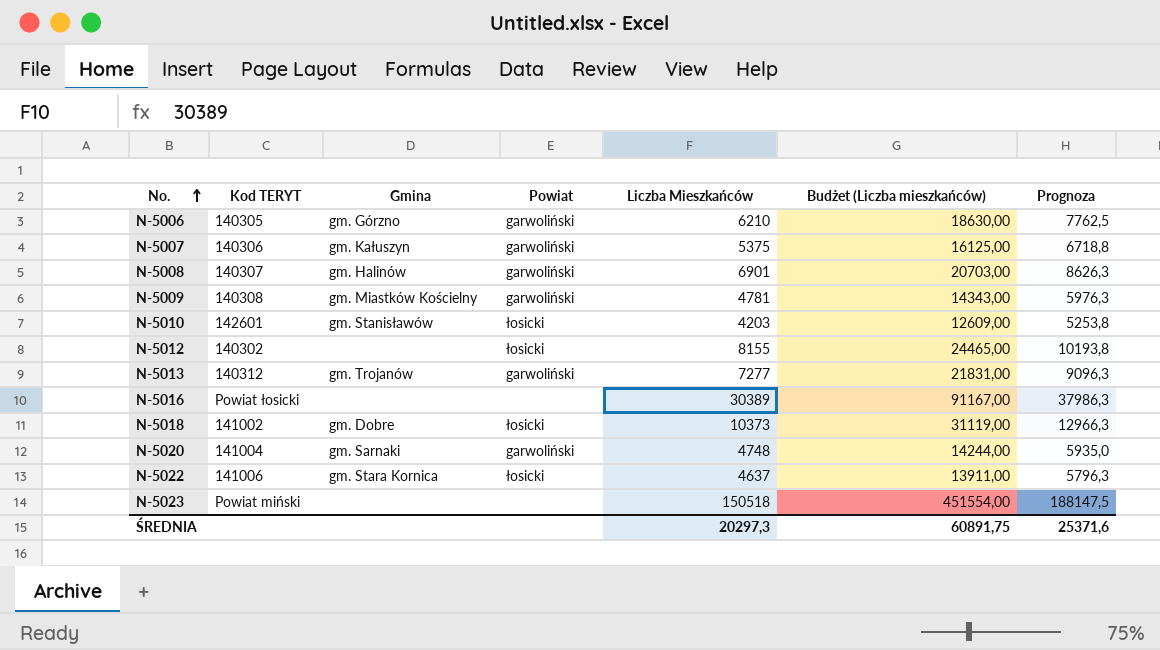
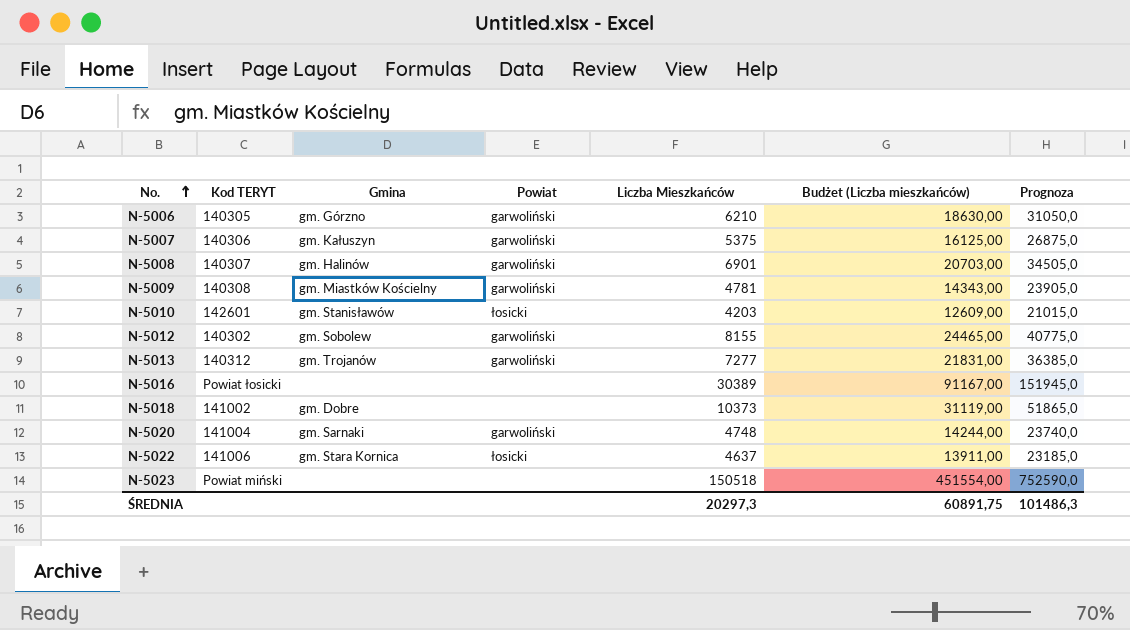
column Prognoza | formula: [Liczba Mieszkańców] * 1,25 -> [Liczba Mieszkańców] * 5
N-5012 | Gmina: none -> gm. Sobolew
N-5012 | Powiat: łosicki -> garwoliński
N-5018 | Powiat: łosicki -> none
ŚREDNIA | Prognoza: 25371,6 -> 101486,3

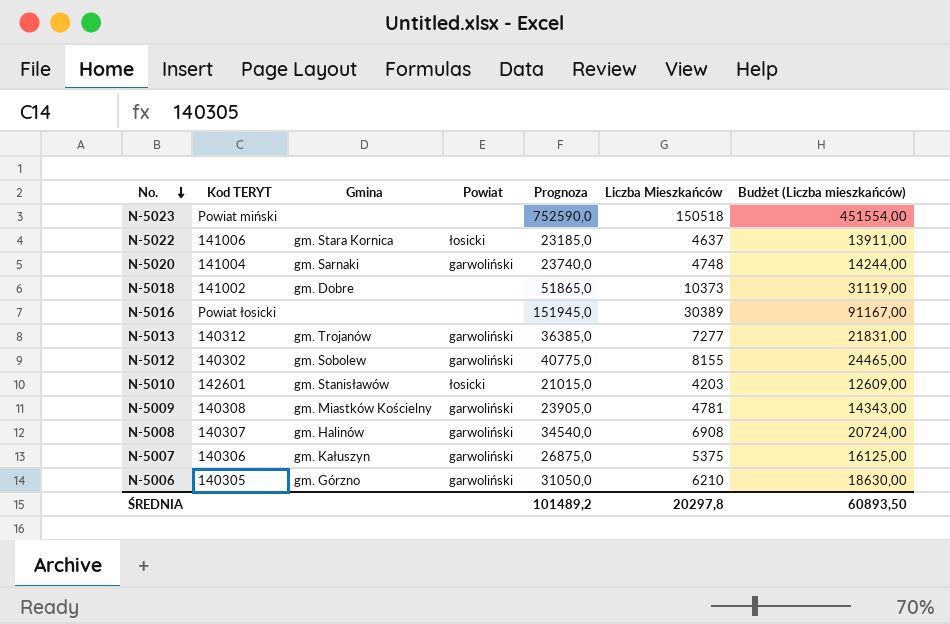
row order: No. ascending -> No. descending
column Prognoza | position: 7 -> 5
N-5008 | Prognoza: 34505,0 -> 34540,0
N-5008 | Liczba Mieszkańców: 6901 -> 6908
N-5008 | Budżet (Liczba mieszkańców): 20703,00 -> 20724,00
ŚREDNIA | Prognoza: 101486,3 -> 101489,2
ŚREDNIA | Liczba Mieszkańców: 20297,3 -> 20297,8
ŚREDNIA | Budżet (Liczba mieszkańców): 60891,75 -> 60893,50

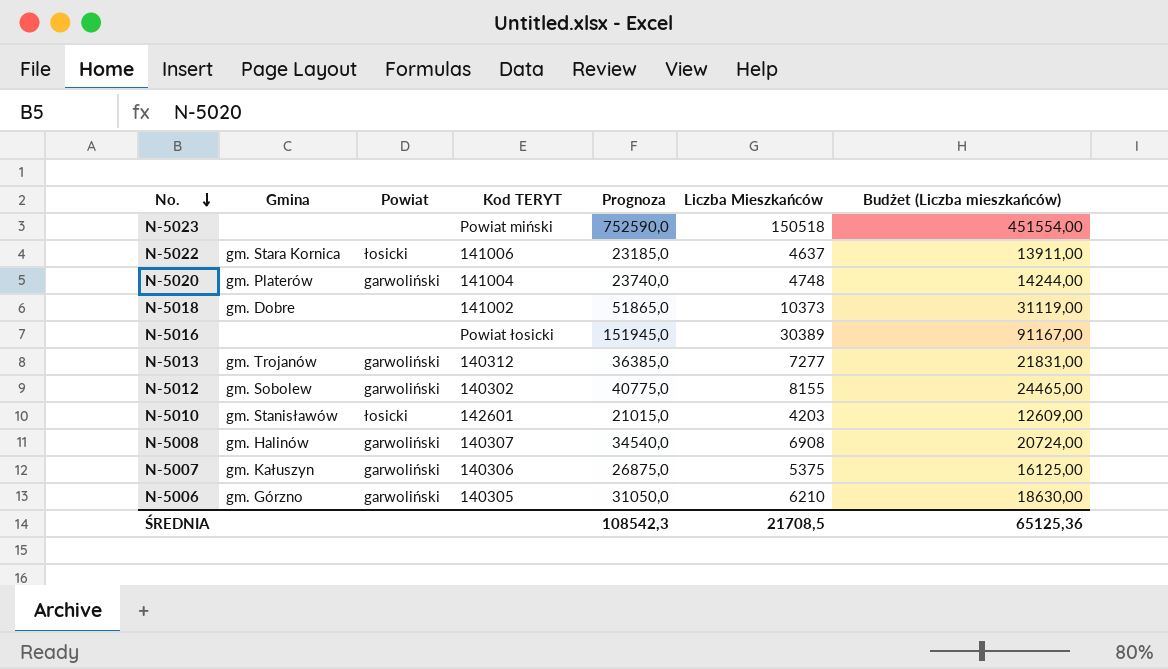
column Kod TERYT | position: 2 -> 4
row N-5009: 140308 | gm. Miastków Kościelny | garwoliński | 23905,0 | 4781 | 14343,00 -> none
N-5020 | Gmina: gm. Sarnaki -> gm. Platerów
ŚREDNIA | Prognoza: 101489,2 -> 108542,3
ŚREDNIA | Liczba Mieszkańców: 20297,8 -> 21708,5
ŚREDNIA | Budżet (Liczba mieszkańców): 60893,50 -> 65125,36

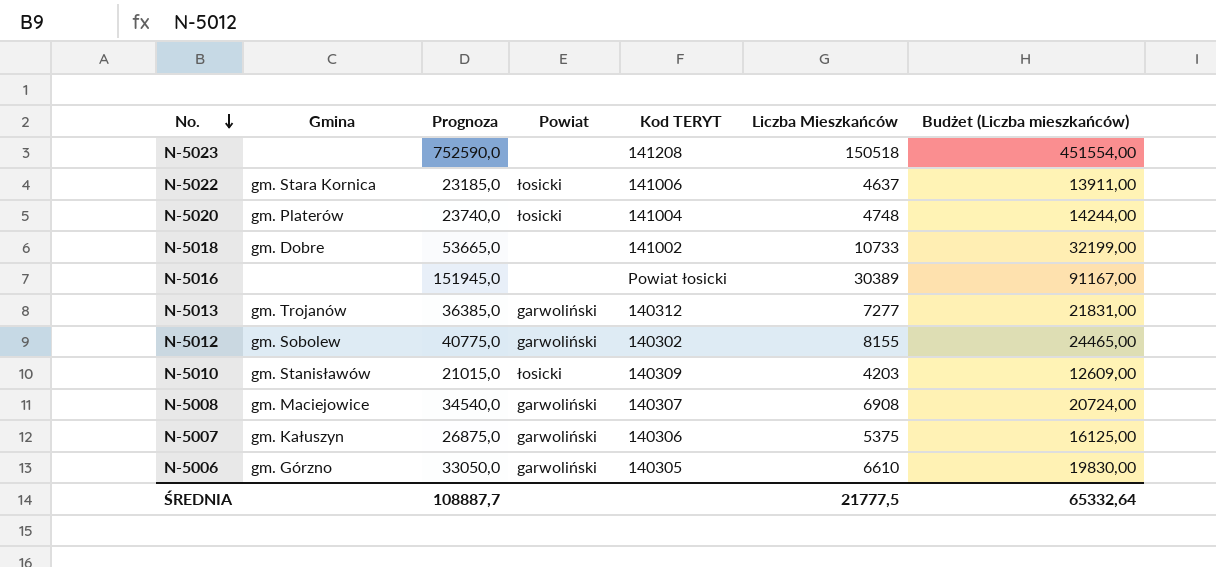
column Prognoza | position: 5 -> 3
N-5023 | Kod TERYT: Powiat miński -> 141208
N-5020 | Powiat: garwoliński -> łosicki
N-5018 | Prognoza: 51865,0 -> 53665,0
N-5018 | Liczba Mieszkańców: 10373 -> 10733
N-5018 | Budżet (Liczba mieszkańców): 31119,00 -> 32199,00
N-5010 | Kod TERYT: 142601 -> 140309
N-5008 | Gmina: gm. Halinów -> gm. Maciejowice
N-5006 | Prognoza: 31050,0 -> 33050,0
N-5006 | Liczba Mieszkańców: 6210 -> 6610
N-5006 | Budżet (Liczba mieszkańców): 18630,00 -> 19830,00
ŚREDNIA | Prognoza: 108542,3 -> 108887,7
ŚREDNIA | Liczba Mieszkańców: 21708,5 -> 21777,5
ŚREDNIA | Budżet (Liczba mieszkańców): 65125,36 -> 65332,64

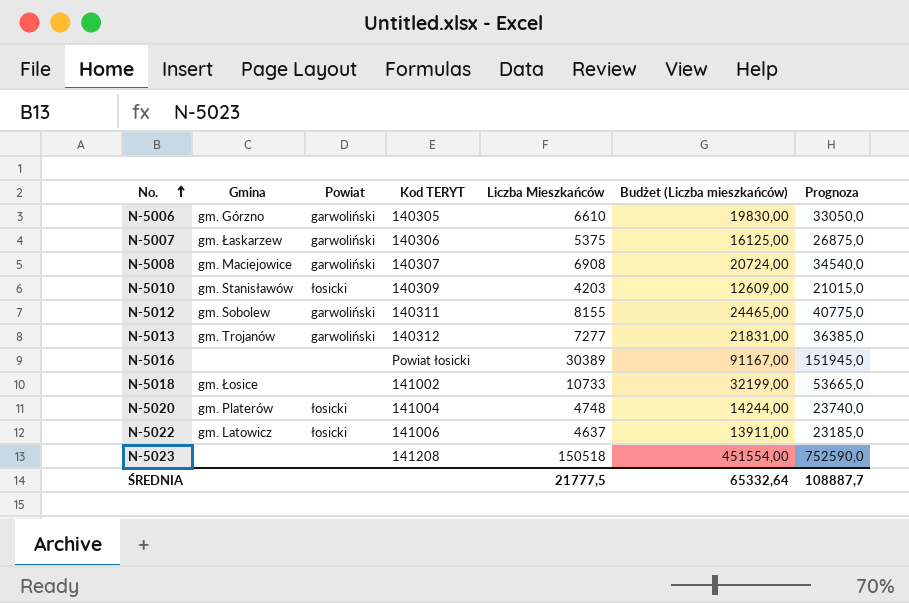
row order: No. descending -> No. ascending
column Prognoza | position: 3 -> 7
N-5007 | Gmina: gm. Kałuszyn -> gm. Łaskarzew
N-5012 | Kod TERYT: 140302 -> 140311
N-5018 | Gmina: gm. Dobre -> gm. Łosice
N-5022 | Gmina: gm. Stara Kornica -> gm. Latowicz

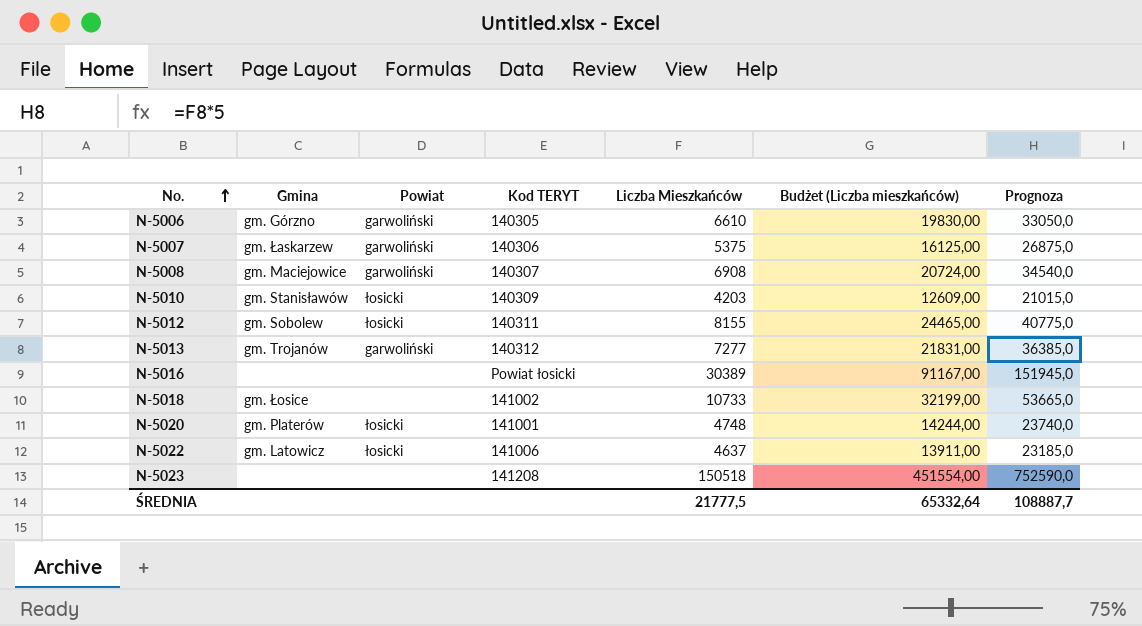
N-5012 | Powiat: garwoliński -> łosicki
N-5020 | Kod TERYT: 141004 -> 141001

